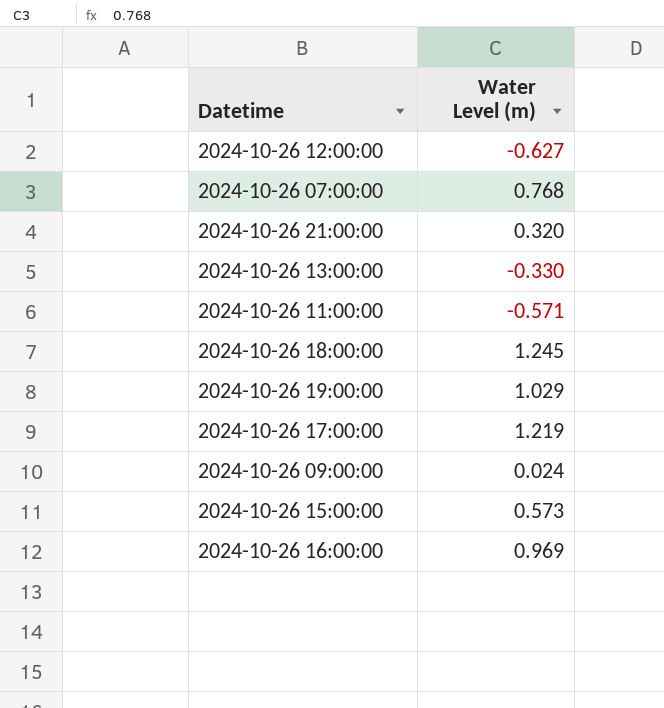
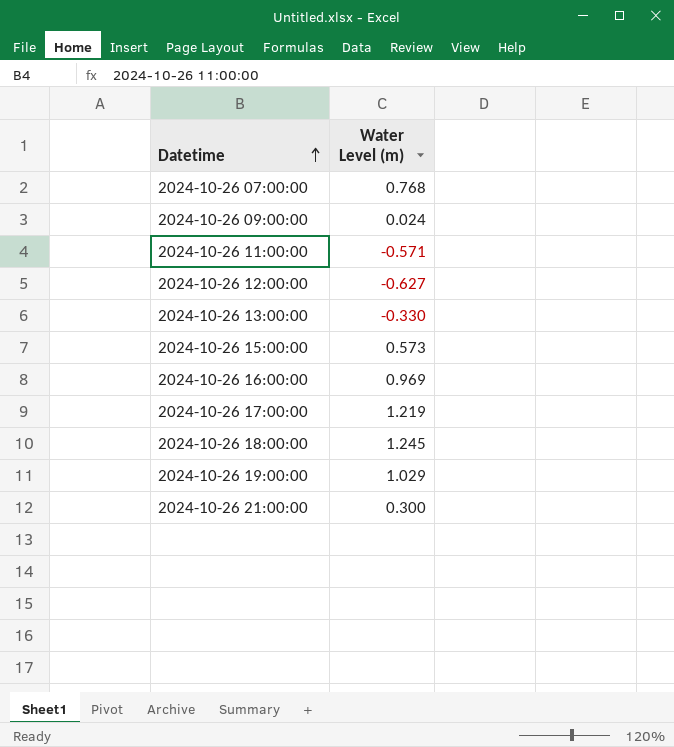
row order: none -> Datetime ascending
2024-10-26 21:00:00 | Water Level (m): 0.320 -> 0.300

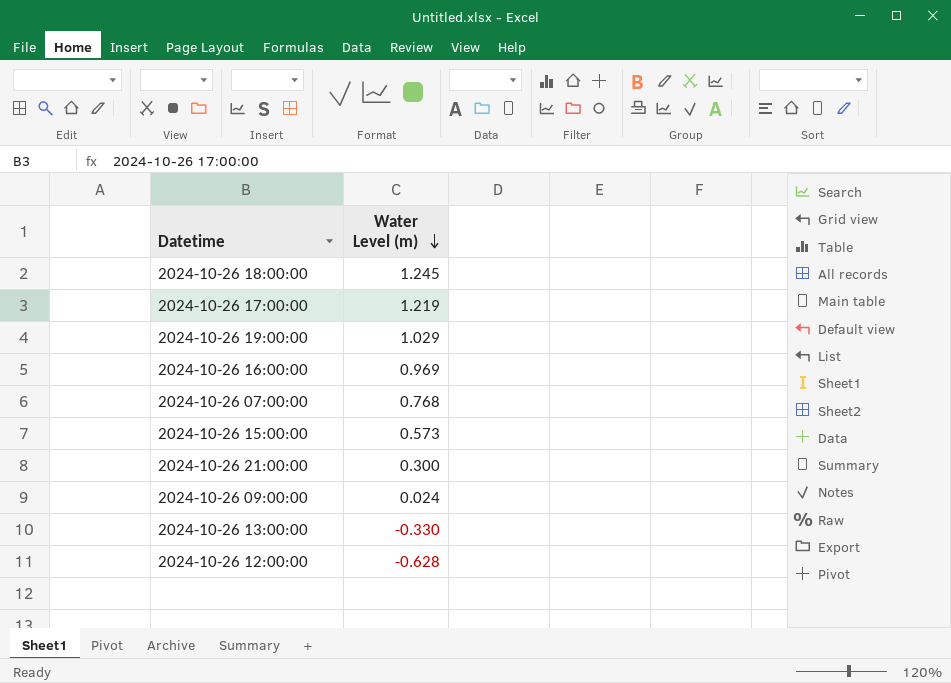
row order: Datetime ascending -> Water Level (m) descending
row 2024-10-26 11:00:00: -0.571 -> none
2024-10-26 12:00:00 | Water Level (m): -0.627 -> -0.628

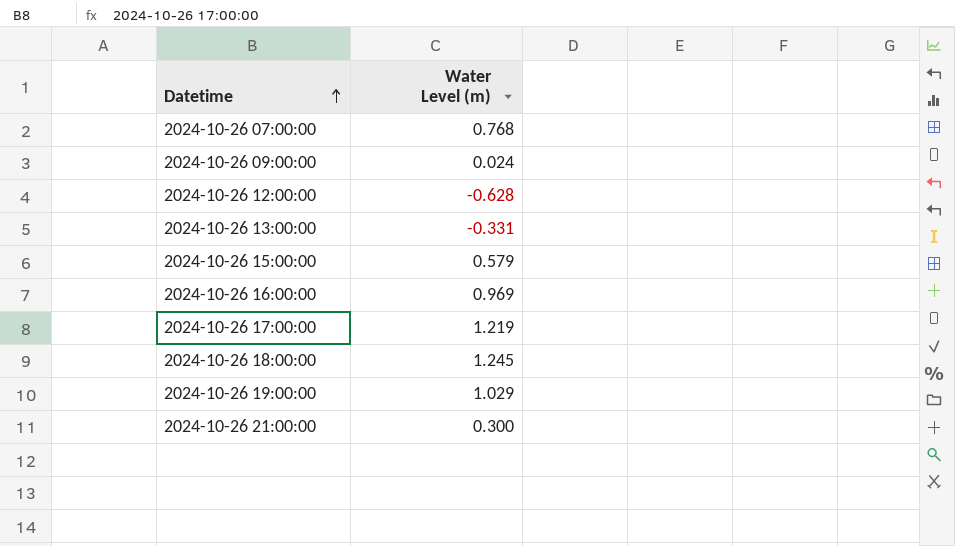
row order: Water Level (m) descending -> Datetime ascending
2024-10-26 13:00:00 | Water Level (m): -0.330 -> -0.331
2024-10-26 15:00:00 | Water Level (m): 0.573 -> 0.579

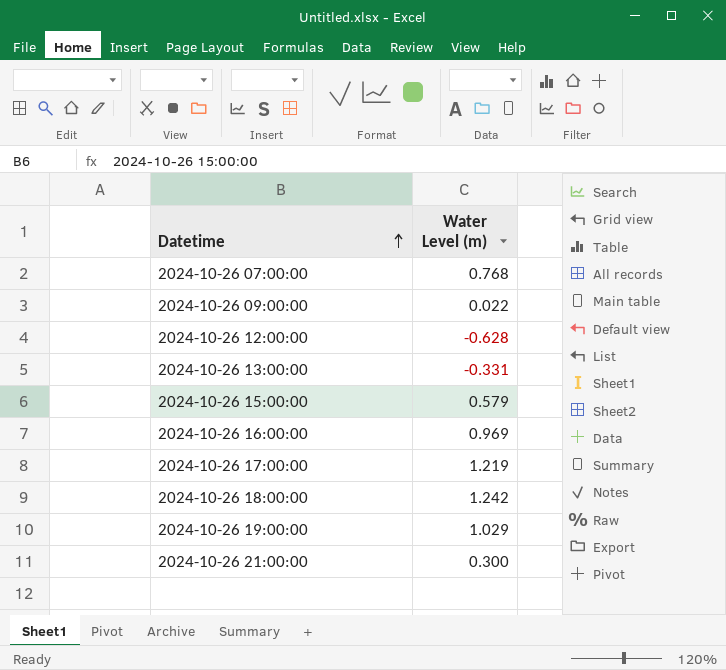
2024-10-26 09:00:00 | Water Level (m): 0.024 -> 0.022
2024-10-26 18:00:00 | Water Level (m): 1.245 -> 1.242

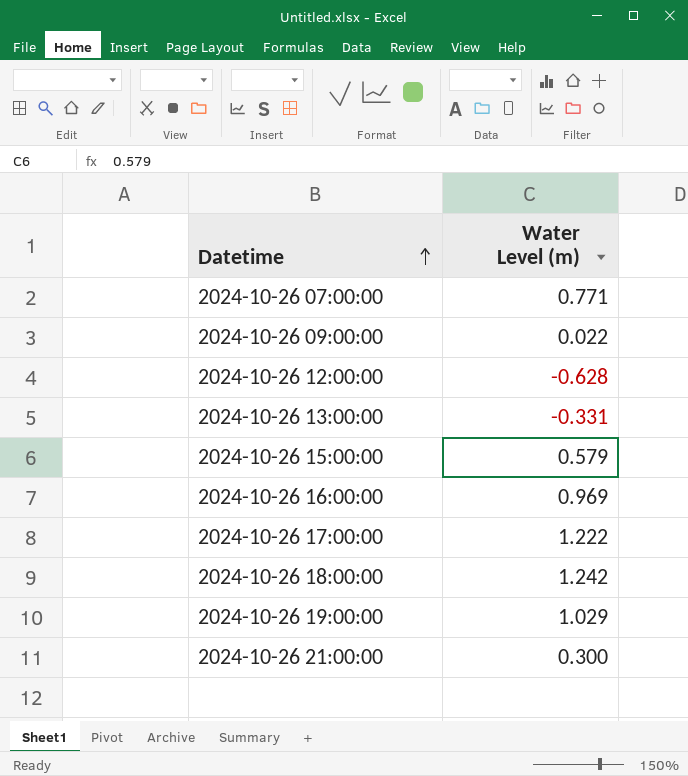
2024-10-26 07:00:00 | Water Level (m): 0.768 -> 0.771
2024-10-26 17:00:00 | Water Level (m): 1.219 -> 1.222

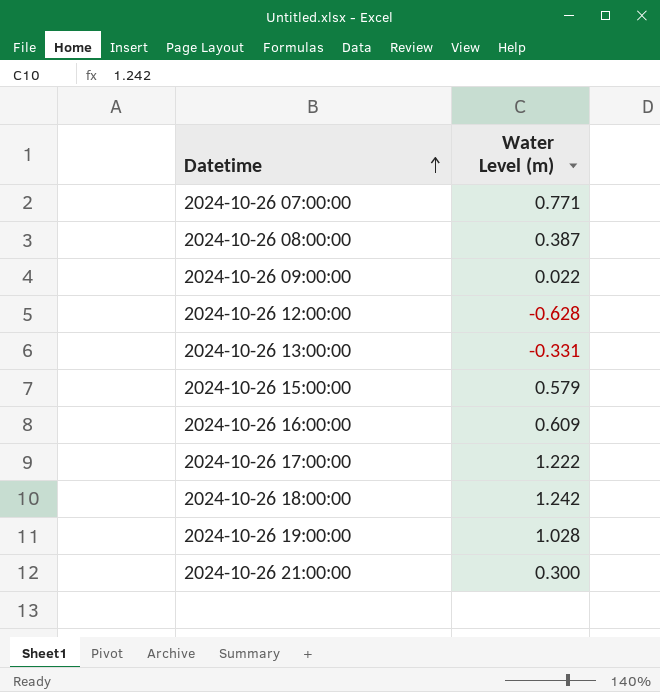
row 2024-10-26 08:00:00: none -> 0.387
2024-10-26 16:00:00 | Water Level (m): 0.969 -> 0.609
2024-10-26 19:00:00 | Water Level (m): 1.029 -> 1.028

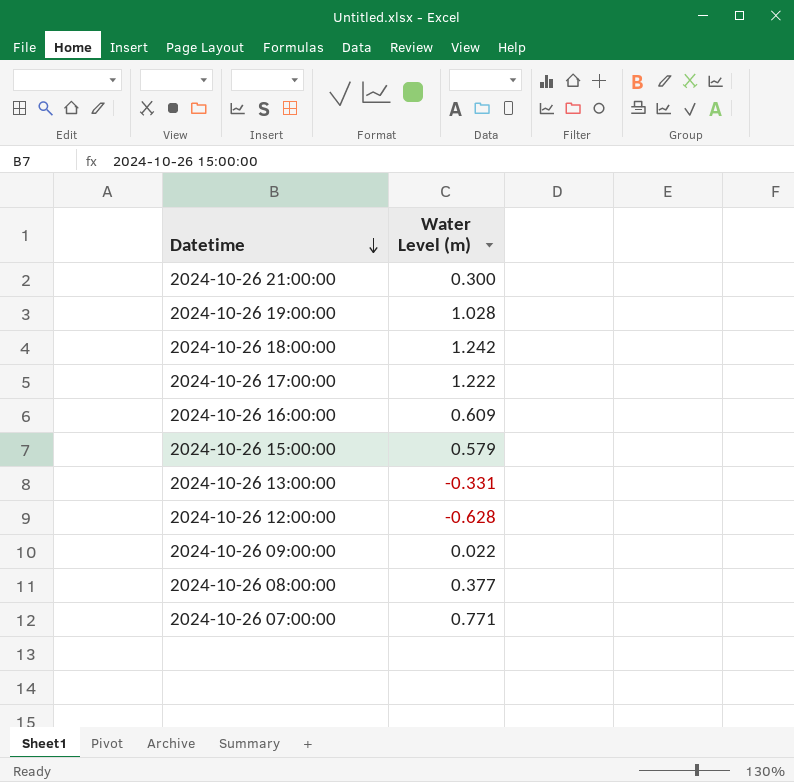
row order: Datetime ascending -> Datetime descending
2024-10-26 08:00:00 | Water Level (m): 0.387 -> 0.377

